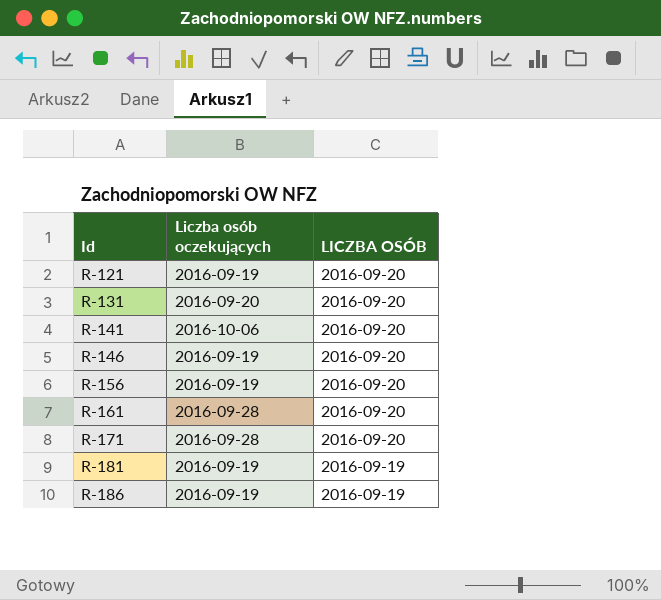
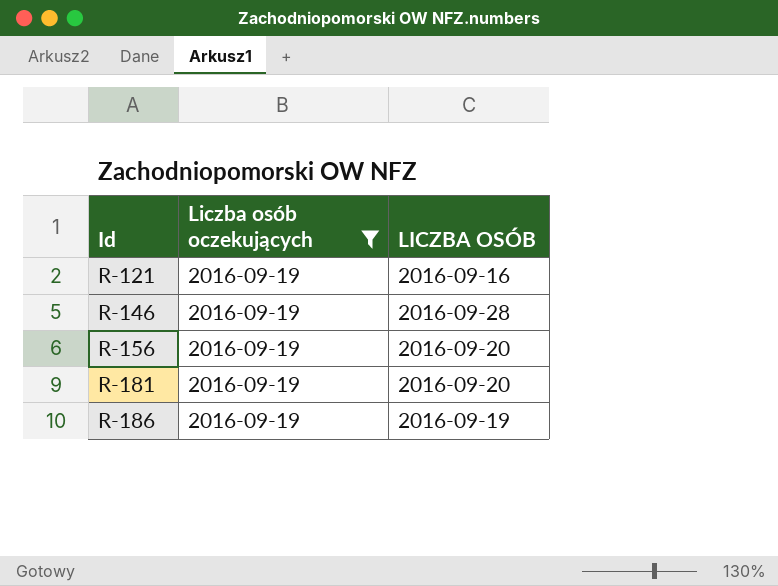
filter: none -> Liczba osób oczekujących = 2016-09-19
R-121 | LICZBA OSÓB: 2016-09-20 -> 2016-09-16
R-146 | LICZBA OSÓB: 2016-09-20 -> 2016-09-28
R-181 | LICZBA OSÓB: 2016-09-19 -> 2016-09-20

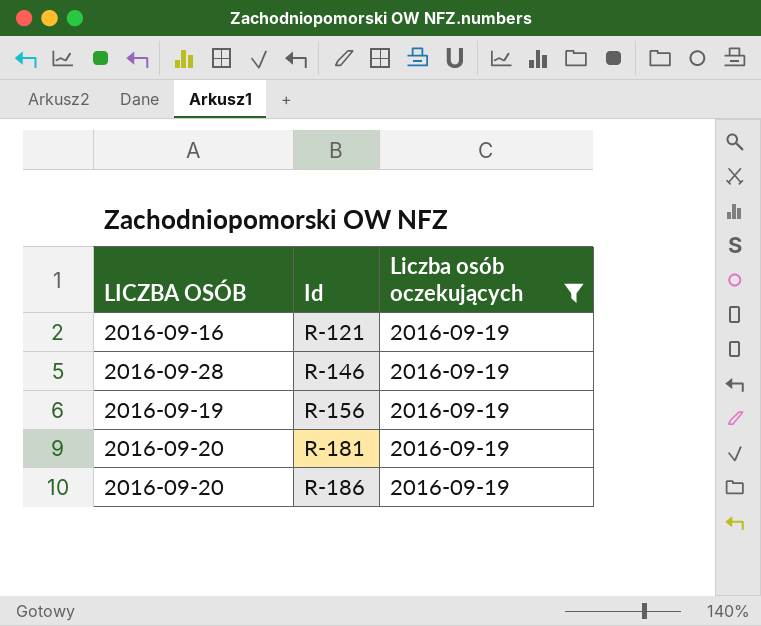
column LICZBA OSÓB | position: 3 -> 1
R-156 | LICZBA OSÓB: 2016-09-20 -> 2016-09-19
R-186 | LICZBA OSÓB: 2016-09-19 -> 2016-09-20

